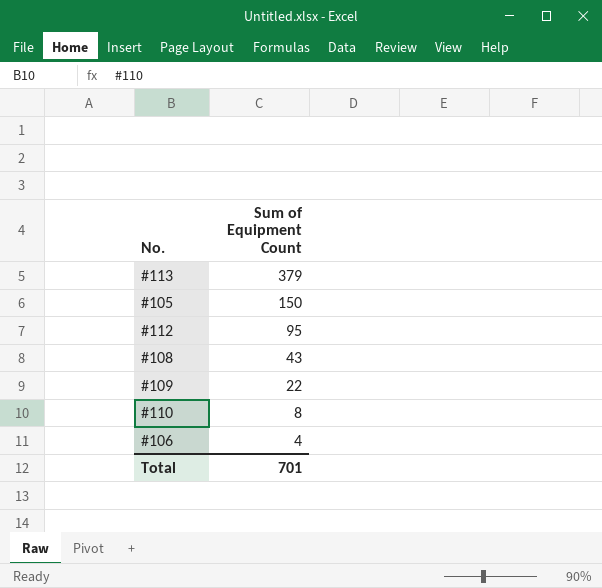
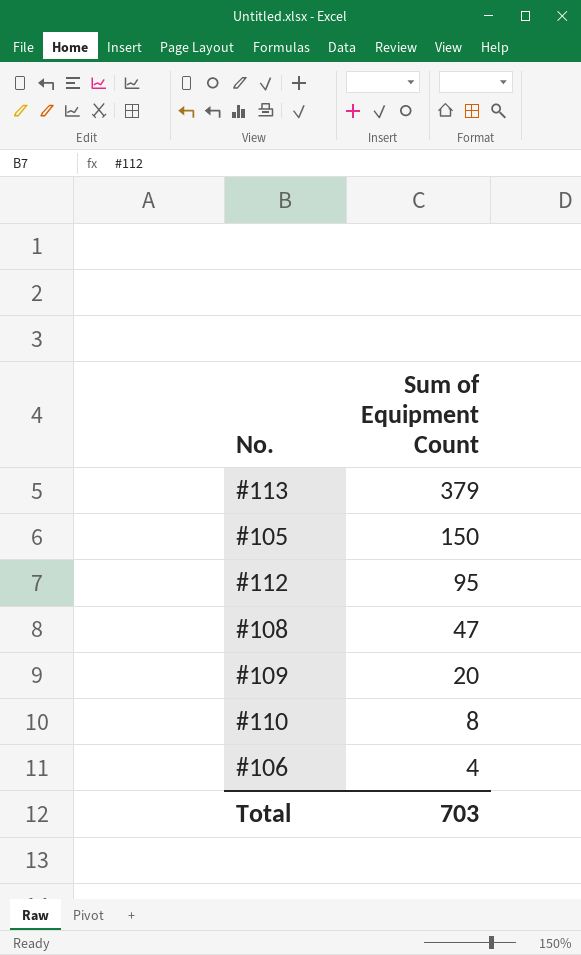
#108 | Sum of Equipment Count: 43 -> 47
#109 | Sum of Equipment Count: 22 -> 20
Total | Sum of Equipment Count: 701 -> 703

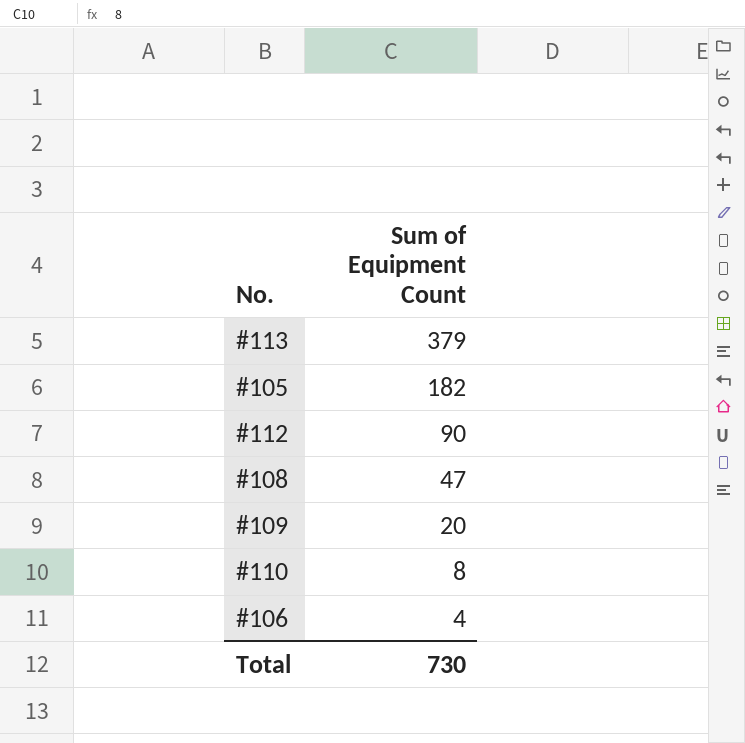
#105 | Sum of Equipment Count: 150 -> 182
#112 | Sum of Equipment Count: 95 -> 90
Total | Sum of Equipment Count: 703 -> 730

